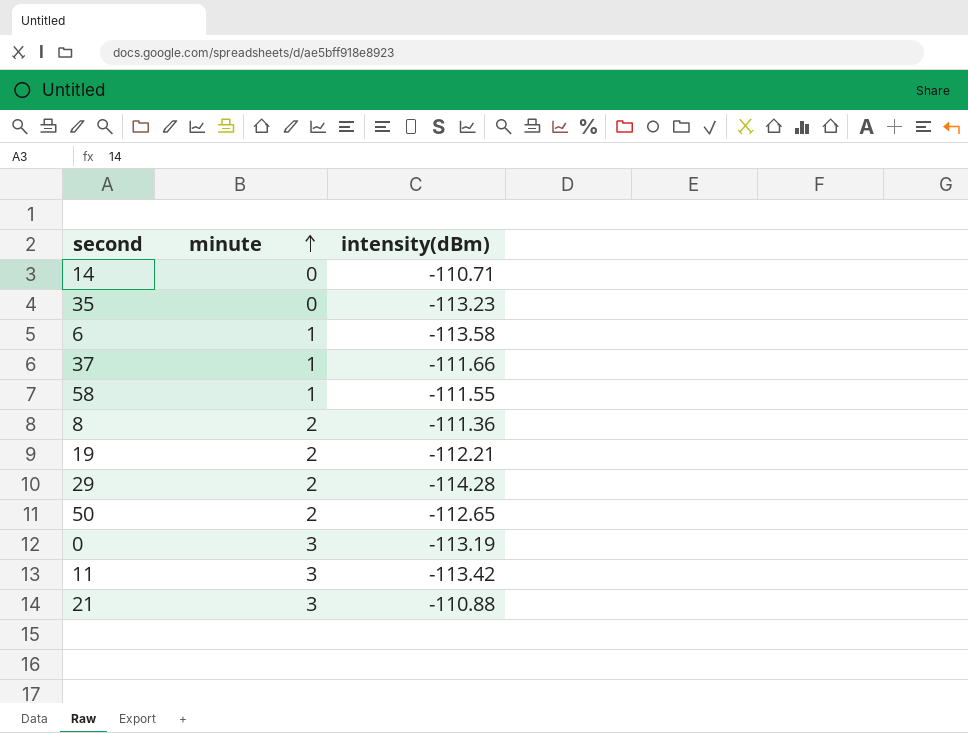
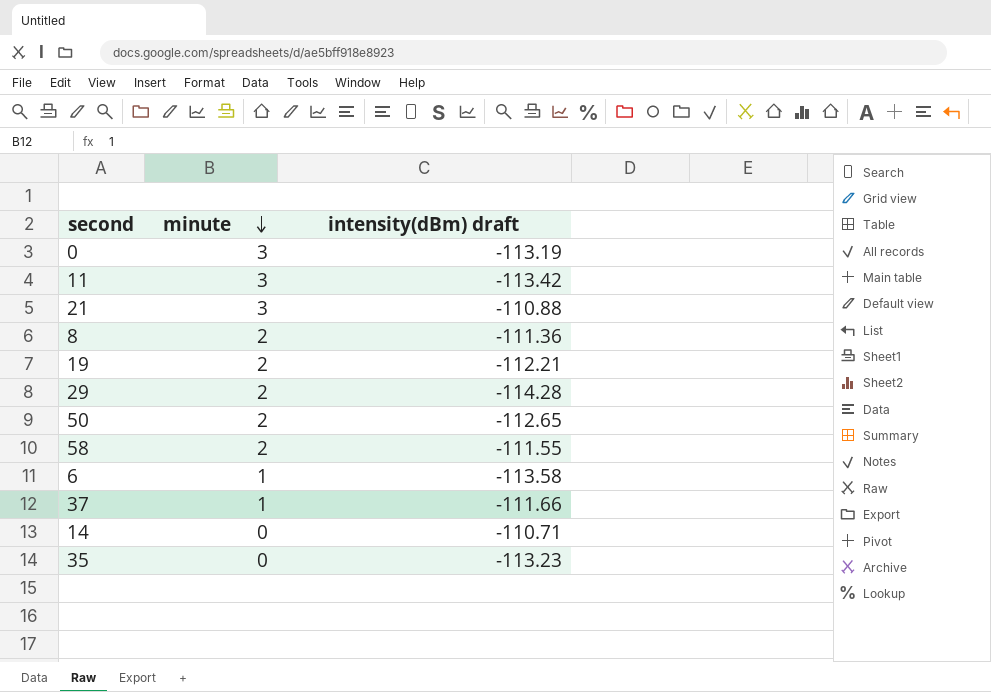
row order: minute ascending -> minute descending
column name: intensity(dBm) -> intensity(dBm) draft
58 | minute: 1 -> 2

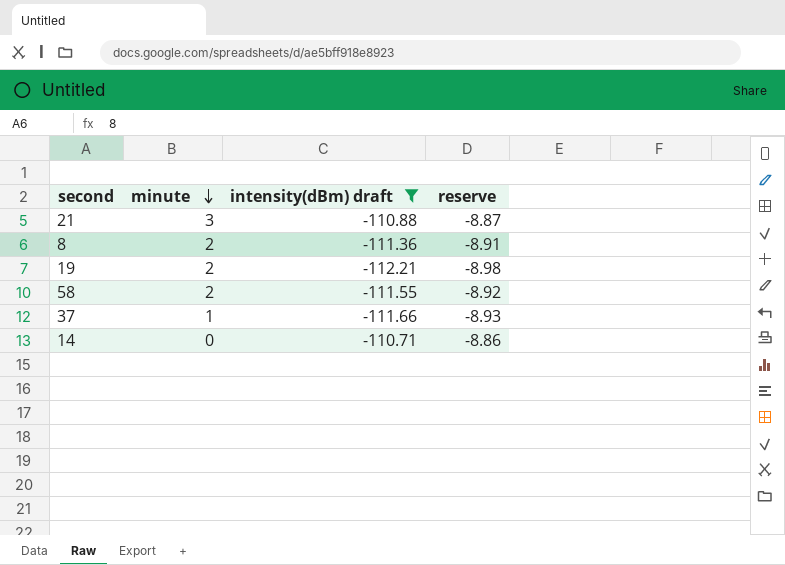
filter: none -> intensity(dBm) draft >= -112.21
column reserve | formula: none -> [intensity(dBm) draft] * 0.08

